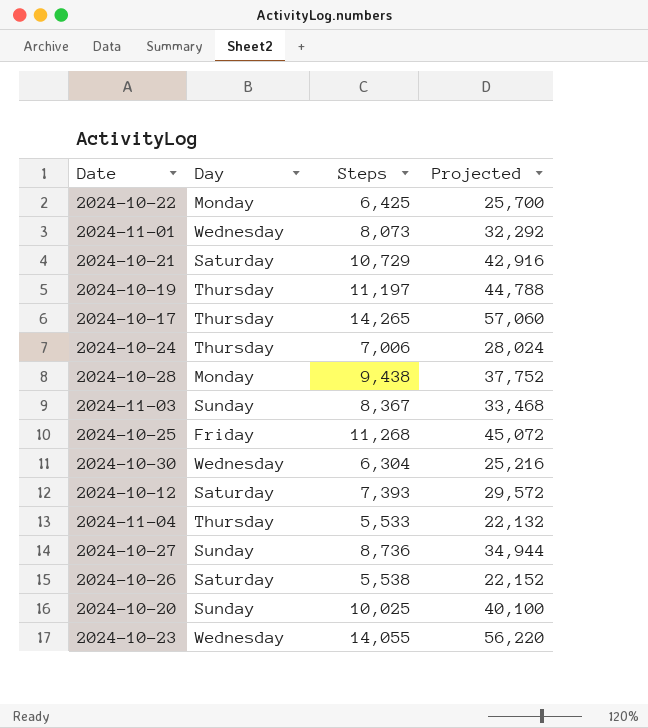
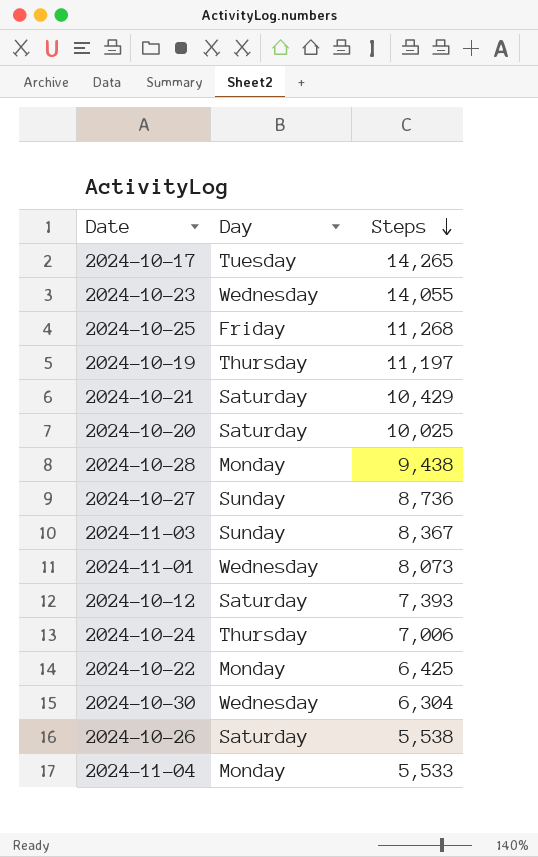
row order: none -> Steps descending
column Projected | formula: [Steps] * 4 -> none
2024-10-17 | Day: Thursday -> Tuesday
2024-10-21 | Steps: 10,729 -> 10,429
2024-10-20 | Day: Sunday -> Saturday
2024-11-04 | Day: Thursday -> Monday

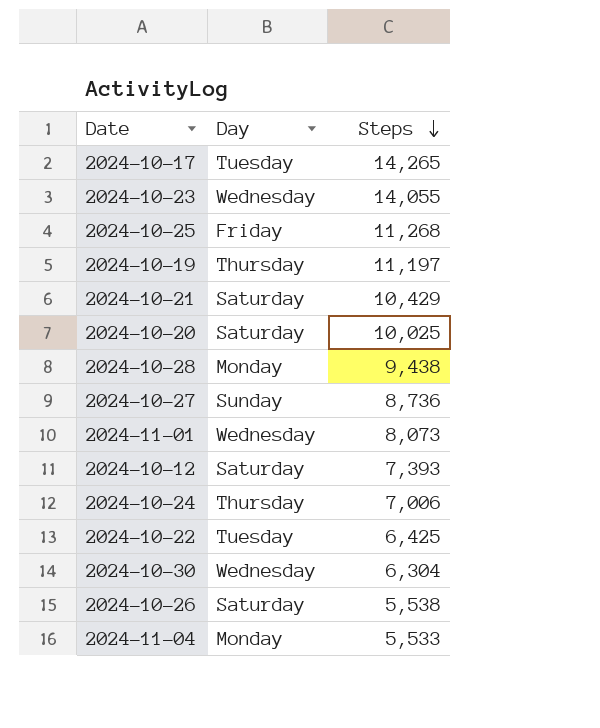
row 2024-11-03: Sunday | 8,367 -> none
2024-10-22 | Day: Monday -> Tuesday

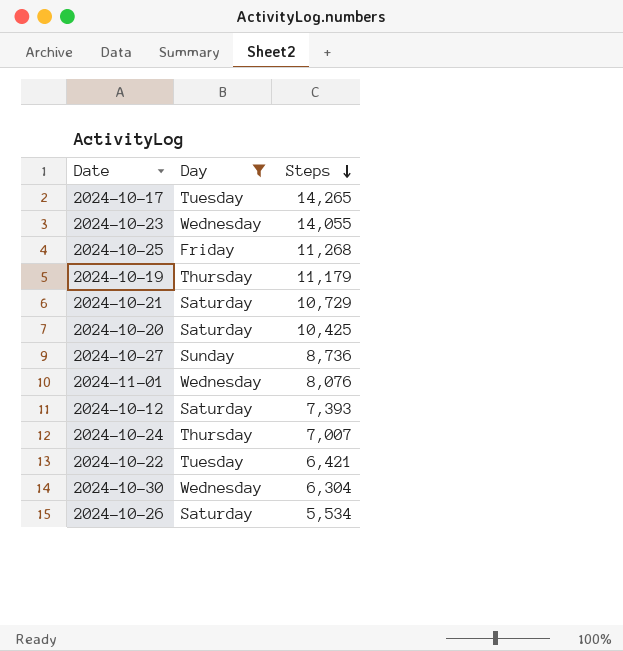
filter: none -> Day != Monday
2024-10-19 | Steps: 11,197 -> 11,179
2024-10-21 | Steps: 10,429 -> 10,729
2024-10-20 | Steps: 10,025 -> 10,425
2024-11-01 | Steps: 8,073 -> 8,076
2024-10-24 | Steps: 7,006 -> 7,007
2024-10-22 | Steps: 6,425 -> 6,421
2024-10-26 | Steps: 5,538 -> 5,534

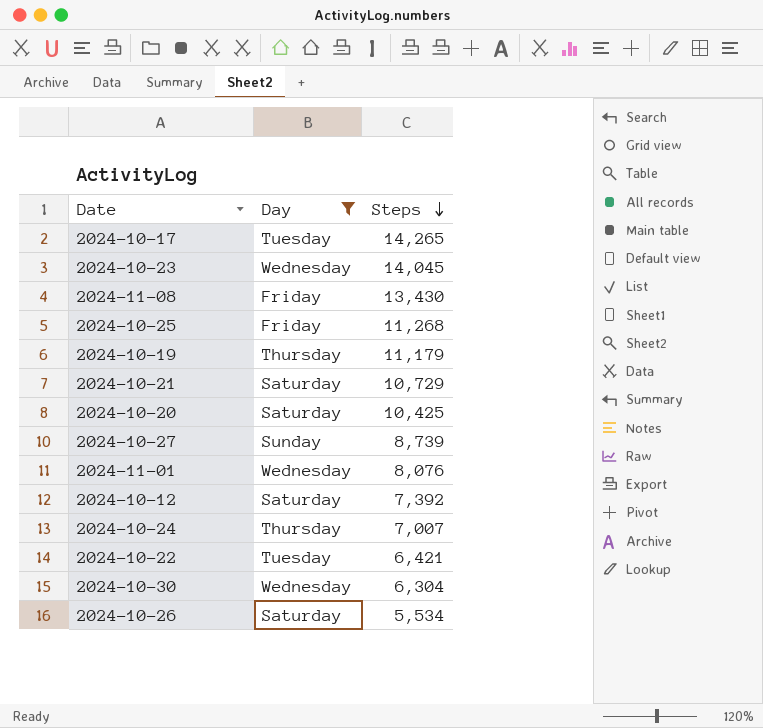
2024-10-23 | Steps: 14,055 -> 14,045
row 2024-11-08: none -> Friday | 13,430
2024-10-27 | Steps: 8,736 -> 8,739
2024-10-12 | Steps: 7,393 -> 7,392

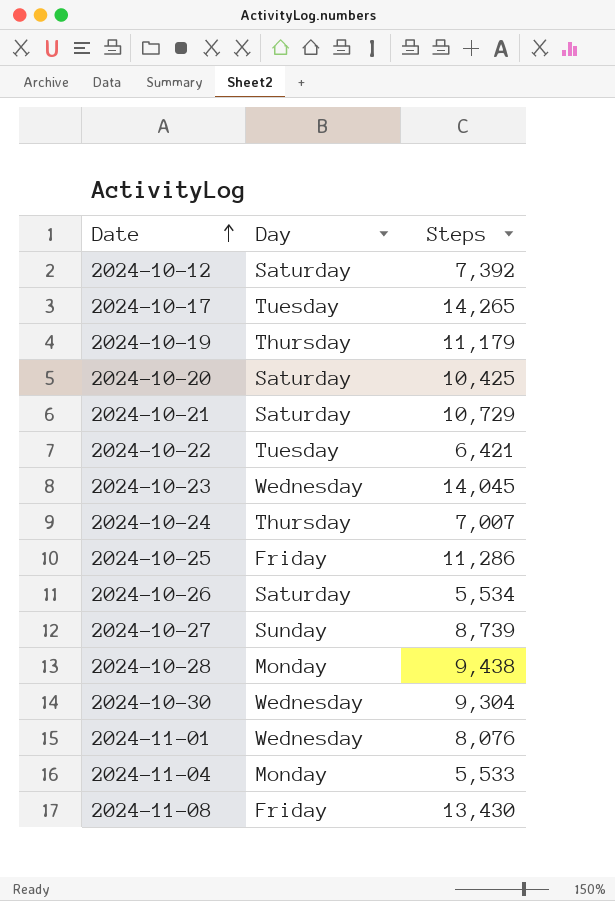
filter: Day != Monday -> none
row order: Steps descending -> Date ascending
2024-10-25 | Steps: 11,268 -> 11,286
2024-10-30 | Steps: 6,304 -> 9,304

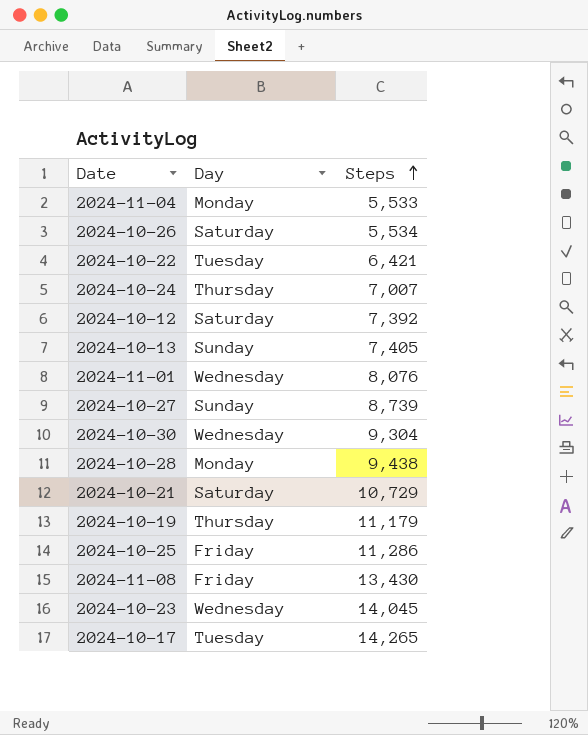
row order: Date ascending -> Steps ascending
row 2024-10-20: Saturday | 10,425 -> none
row 2024-10-13: none -> Sunday | 7,405

